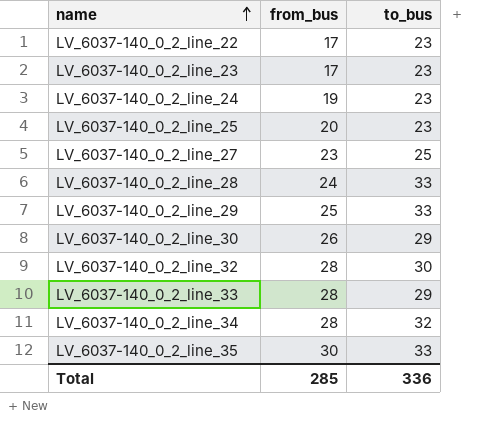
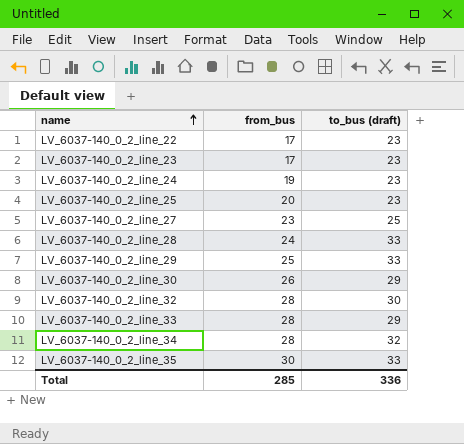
column name: to_bus -> to_bus (draft)

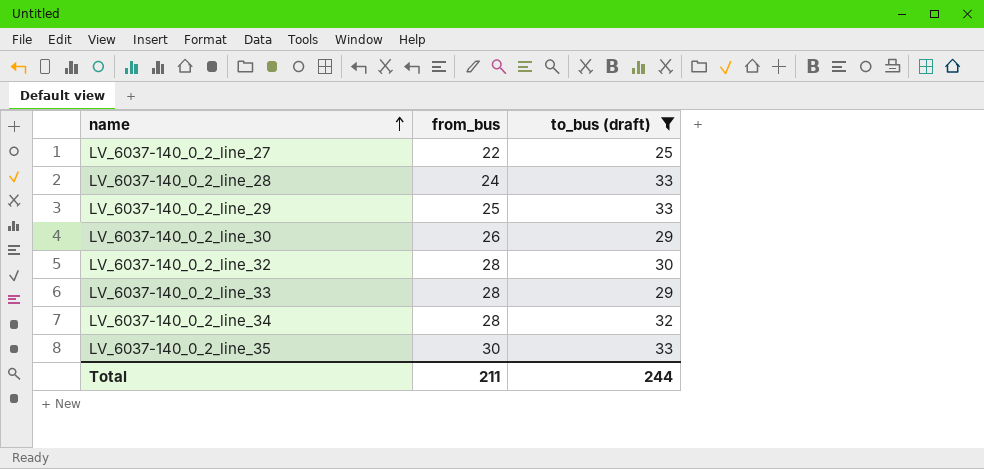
filter: none -> to_bus (draft) != 23
LV_6037-140_0_2_line_27 | from_bus: 23 -> 22
Total | from_bus: 285 -> 211
Total | to_bus (draft): 336 -> 244

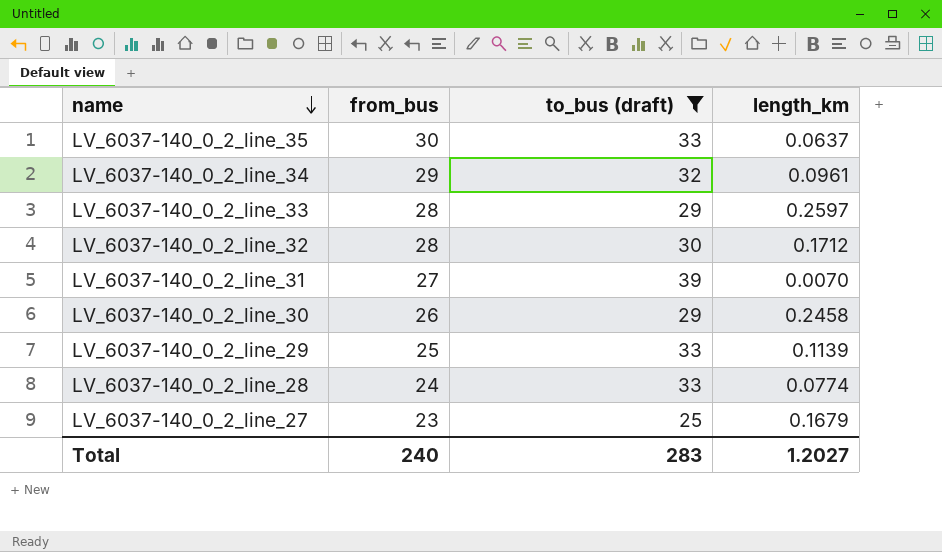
row order: name ascending -> name descending
column length_km | position: none -> 4
LV_6037-140_0_2_line_34 | from_bus: 28 -> 29
row LV_6037-140_0_2_line_31: none -> 27 | 39 | 0.0070
LV_6037-140_0_2_line_27 | from_bus: 22 -> 23
Total | from_bus: 211 -> 240
Total | to_bus (draft): 244 -> 283

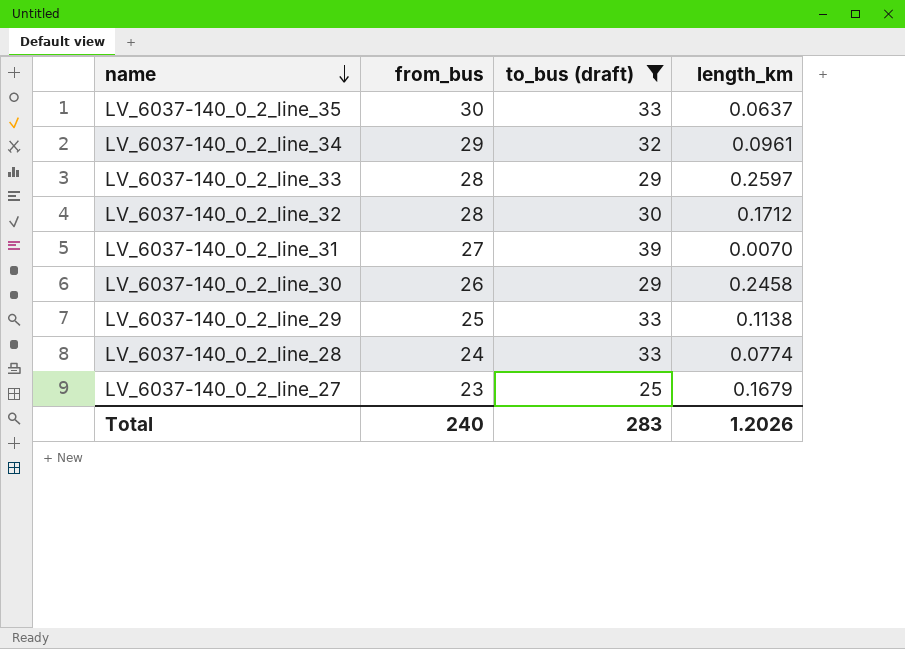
LV_6037-140_0_2_line_29 | length_km: 0.1139 -> 0.1138
Total | length_km: 1.2027 -> 1.2026

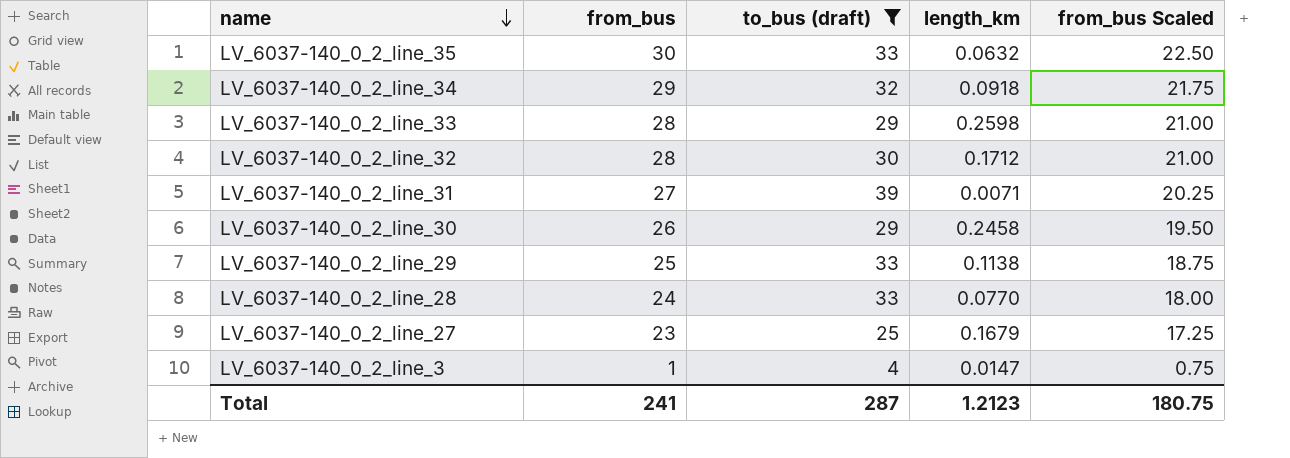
column from_bus Scaled | formula: none -> [from_bus] * 0.75
LV_6037-140_0_2_line_35 | length_km: 0.0637 -> 0.0632
LV_6037-140_0_2_line_34 | length_km: 0.0961 -> 0.0918
LV_6037-140_0_2_line_33 | length_km: 0.2597 -> 0.2598
LV_6037-140_0_2_line_31 | length_km: 0.0070 -> 0.0071
LV_6037-140_0_2_line_28 | length_km: 0.0774 -> 0.0770
row LV_6037-140_0_2_line_3: none -> 1 | 4 | 0.0147 | 0.75
Total | from_bus: 240 -> 241
Total | to_bus (draft): 283 -> 287
Total | length_km: 1.2026 -> 1.2123

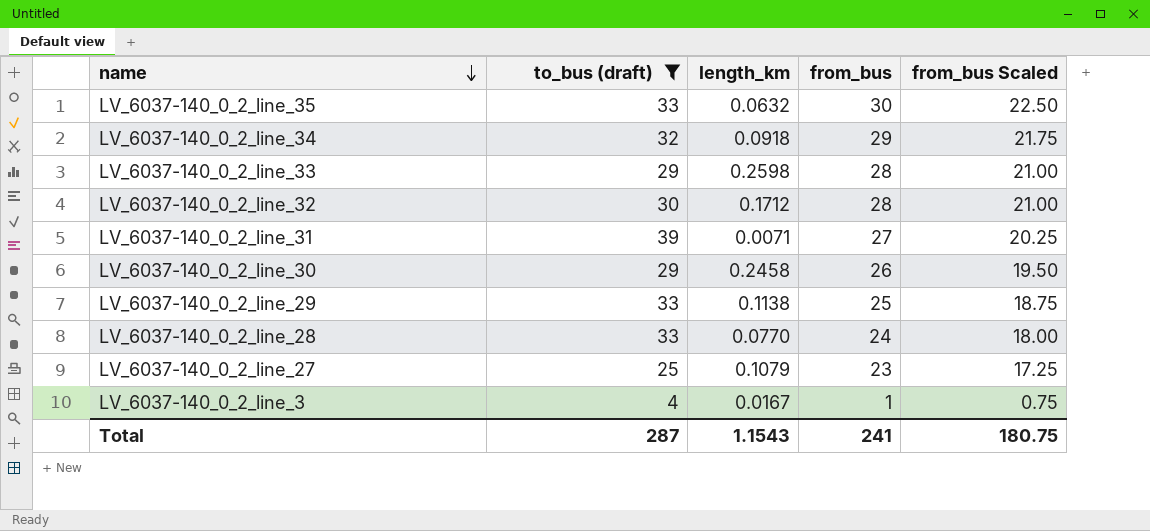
column from_bus | position: 2 -> 4
LV_6037-140_0_2_line_27 | length_km: 0.1679 -> 0.1079
LV_6037-140_0_2_line_3 | length_km: 0.0147 -> 0.0167
Total | length_km: 1.2123 -> 1.1543

